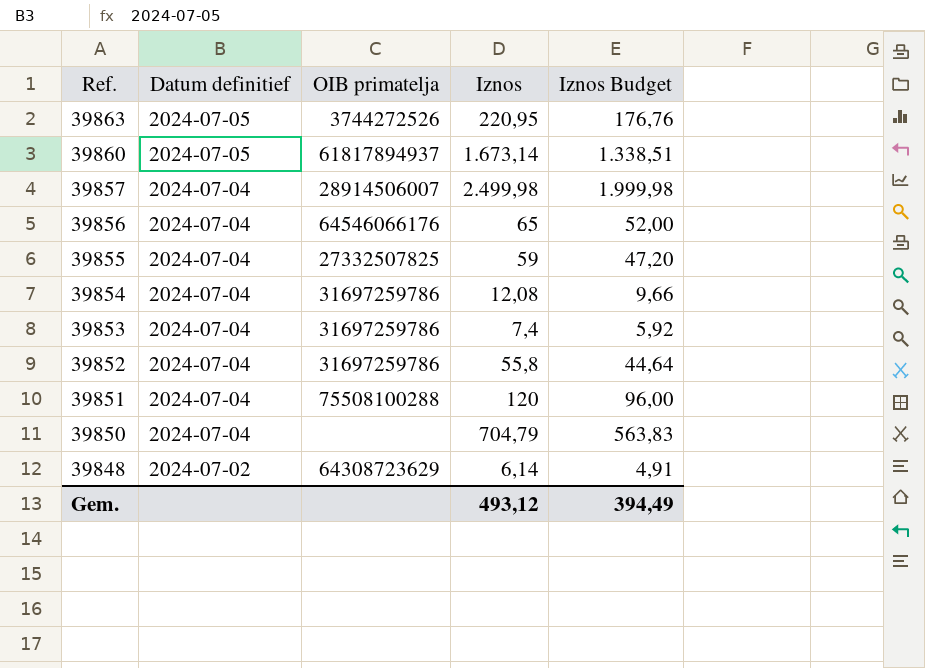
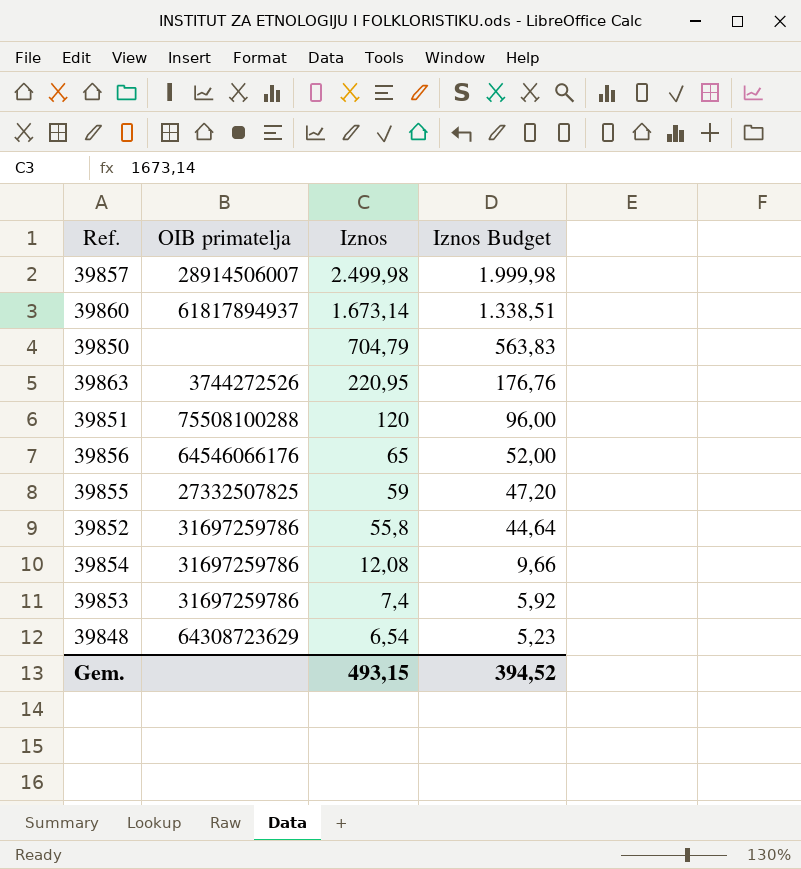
row order: Ref. descending -> Iznos descending
column Datum definitief | position: 2 -> none
39848 | Iznos: 6,14 -> 6,54
39848 | Iznos Budget: 4,91 -> 5,23
Gem. | Iznos: 493,12 -> 493,15
Gem. | Iznos Budget: 394,49 -> 394,52

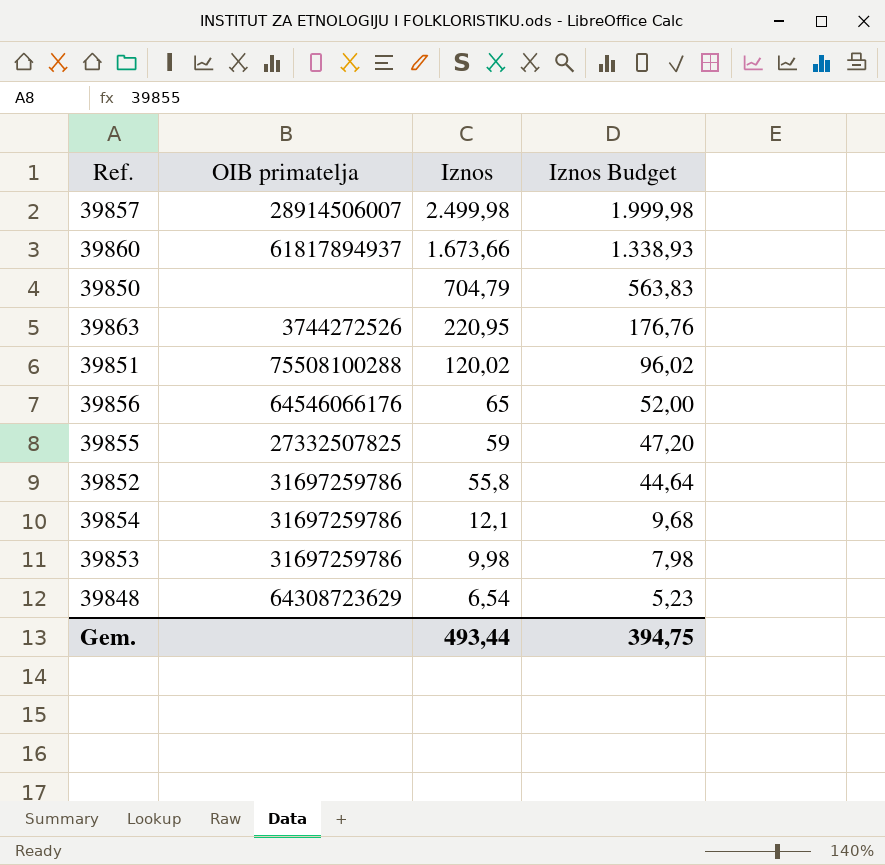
39860 | Iznos: 1.673,14 -> 1.673,66
39860 | Iznos Budget: 1.338,51 -> 1.338,93
39851 | Iznos: 120 -> 120,02
39851 | Iznos Budget: 96,00 -> 96,02
39854 | Iznos: 12,08 -> 12,1
39854 | Iznos Budget: 9,66 -> 9,68
39853 | Iznos: 7,4 -> 9,98
39853 | Iznos Budget: 5,92 -> 7,98
Gem. | Iznos: 493,15 -> 493,44
Gem. | Iznos Budget: 394,52 -> 394,75

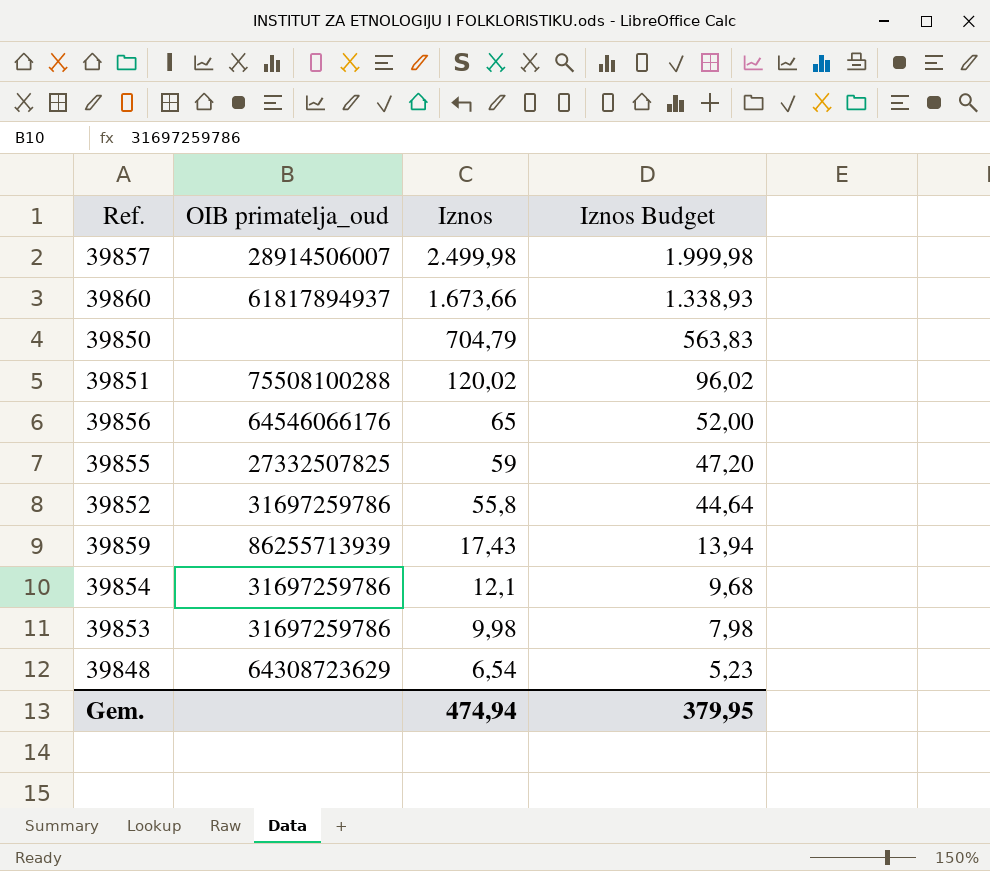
column name: OIB primatelja -> OIB primatelja_oud
row 39863: 3744272526 | 220,95 | 176,76 -> none
row 39859: none -> 86255713939 | 17,43 | 13,94
Gem. | Iznos: 493,44 -> 474,94
Gem. | Iznos Budget: 394,75 -> 379,95

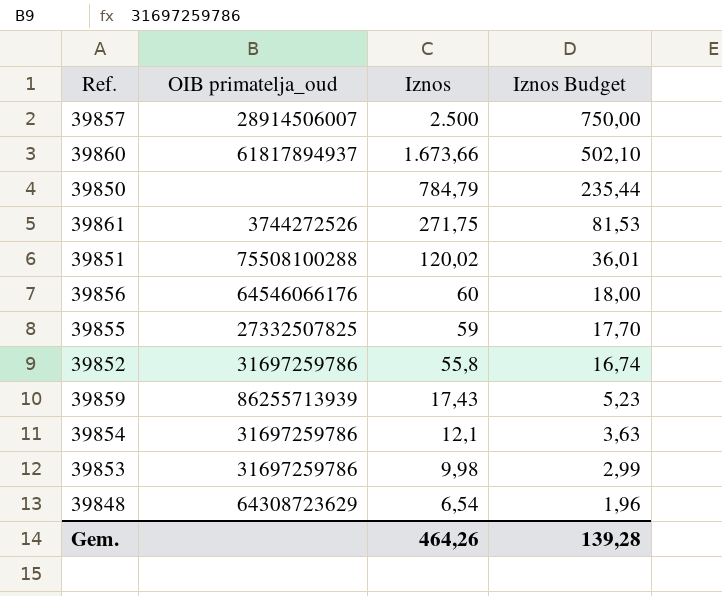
column Iznos Budget | formula: [Iznos] * 0,8 -> [Iznos] * 0,3
39857 | Iznos: 2.499,98 -> 2.500
39850 | Iznos: 704,79 -> 784,79
row 39861: none -> 3744272526 | 271,75 | 81,53
39856 | Iznos: 65 -> 60
Gem. | Iznos: 474,94 -> 464,26
Gem. | Iznos Budget: 379,95 -> 139,28

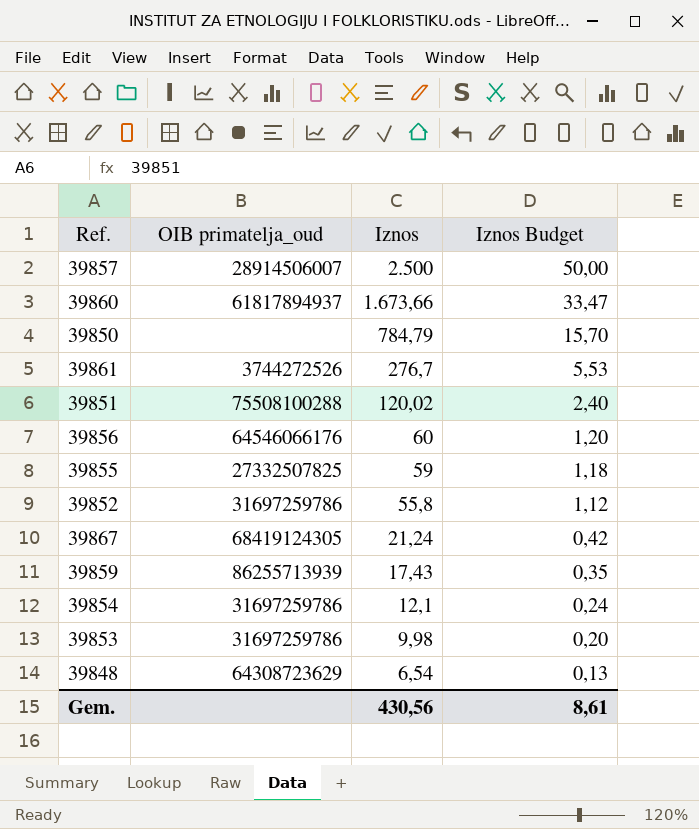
column Iznos Budget | formula: [Iznos] * 0,3 -> [Iznos] * 0,02
39861 | Iznos: 271,75 -> 276,7
row 39867: none -> 68419124305 | 21,24 | 0,42
Gem. | Iznos: 464,26 -> 430,56
Gem. | Iznos Budget: 139,28 -> 8,61

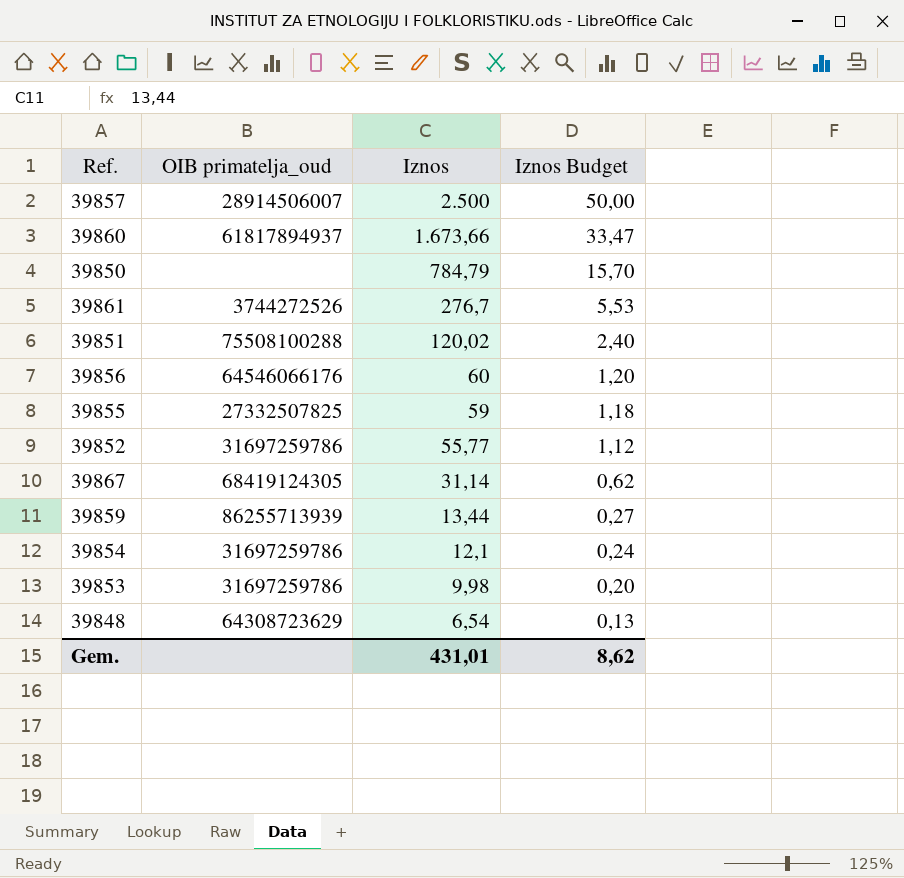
39852 | Iznos: 55,8 -> 55,77
39867 | Iznos: 21,24 -> 31,14
39867 | Iznos Budget: 0,42 -> 0,62
39859 | Iznos: 17,43 -> 13,44
39859 | Iznos Budget: 0,35 -> 0,27
Gem. | Iznos: 430,56 -> 431,01
Gem. | Iznos Budget: 8,61 -> 8,62

